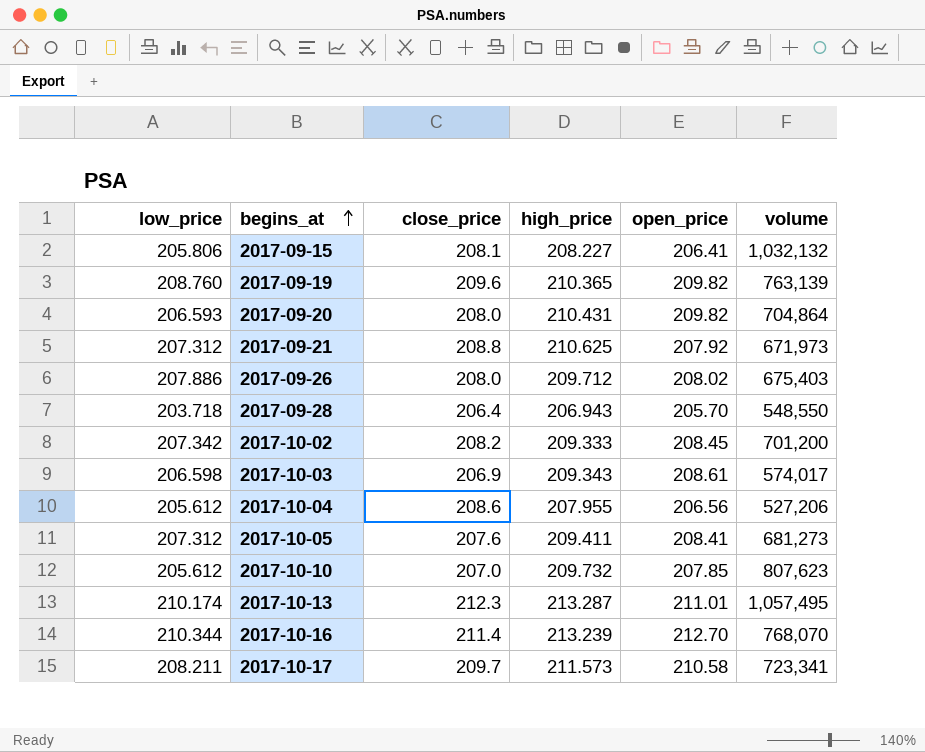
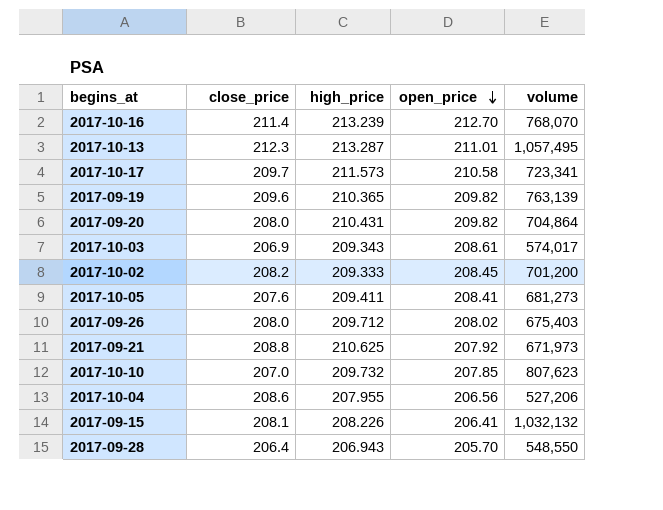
row order: begins_at ascending -> open_price descending
column low_price | position: 1 -> none
2017-09-15 | high_price: 208.227 -> 208.226

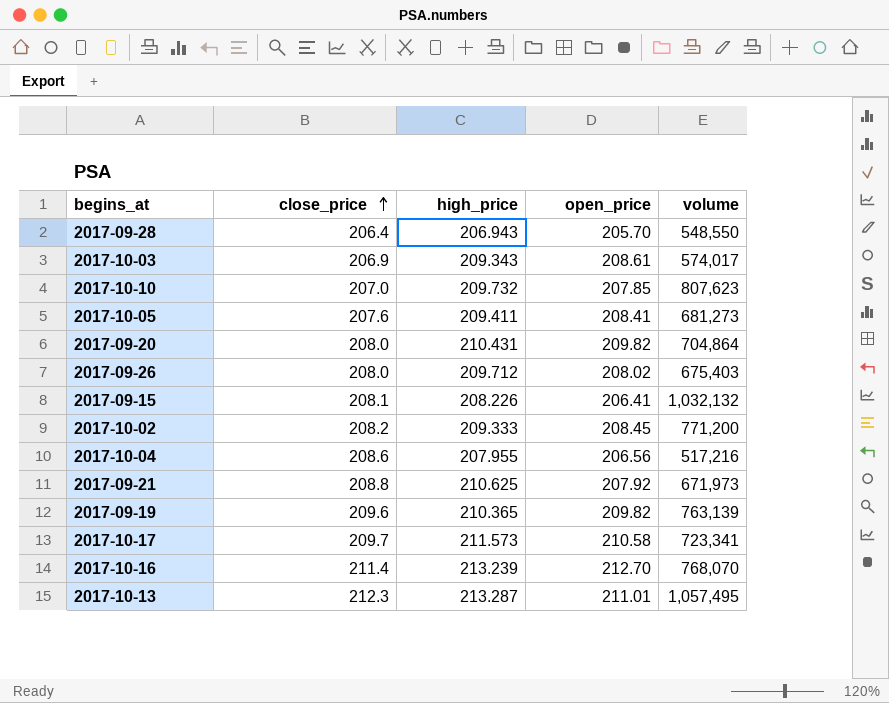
row order: open_price descending -> close_price ascending
2017-10-02 | volume: 701,200 -> 771,200
2017-10-04 | volume: 527,206 -> 517,216

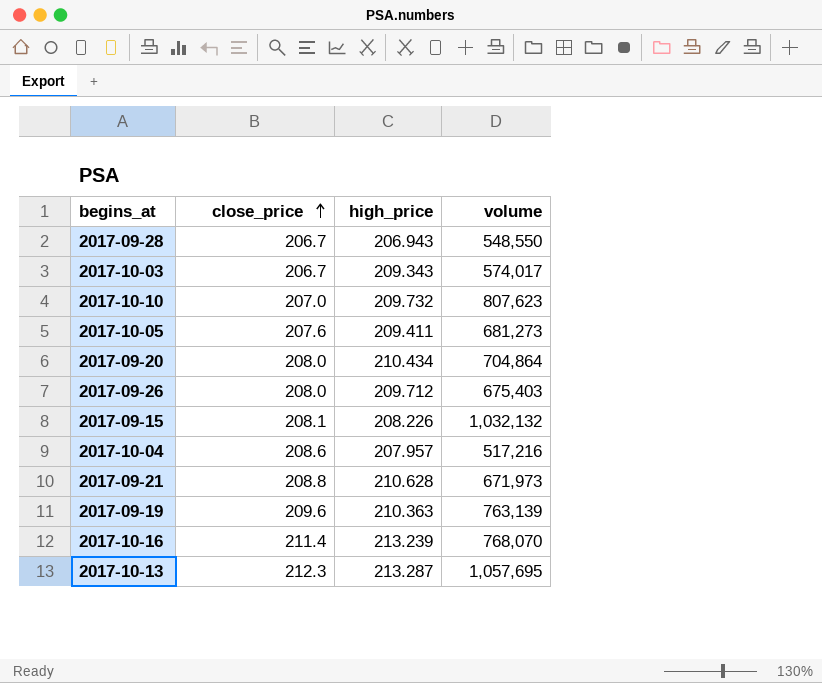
column open_price | position: 4 -> none
row 2017-10-02: 208.2 | 209.333 | 208.45 | 771,200 -> none
row 2017-10-17: 209.7 | 211.573 | 210.58 | 723,341 -> none
2017-09-28 | close_price: 206.4 -> 206.7
2017-10-03 | close_price: 206.9 -> 206.7
2017-09-20 | high_price: 210.431 -> 210.434
2017-10-04 | high_price: 207.955 -> 207.957
2017-09-21 | high_price: 210.625 -> 210.628
2017-09-19 | high_price: 210.365 -> 210.363
2017-10-13 | volume: 1,057,495 -> 1,057,695

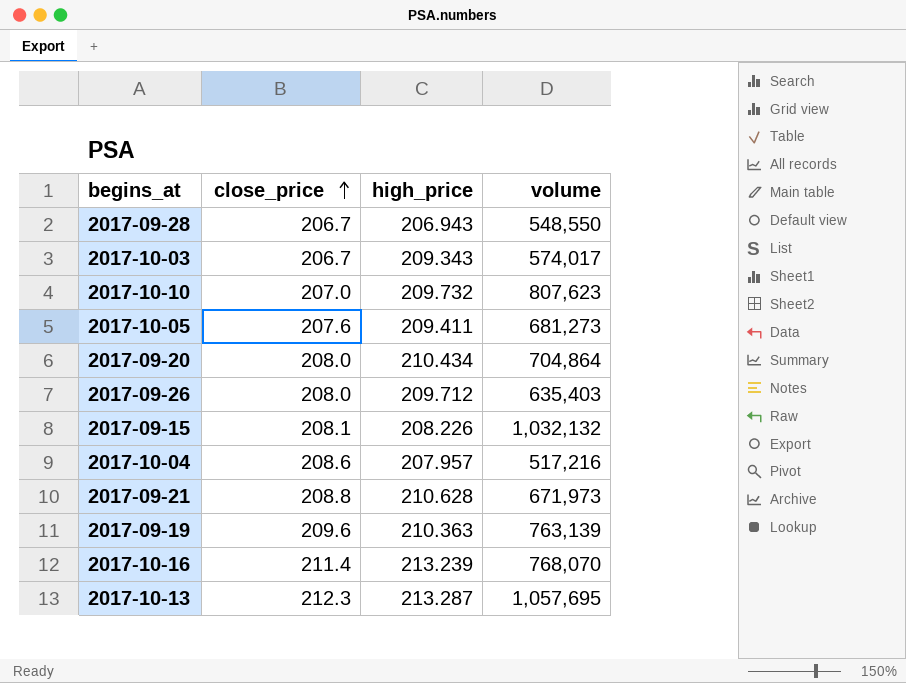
2017-09-26 | volume: 675,403 -> 635,403

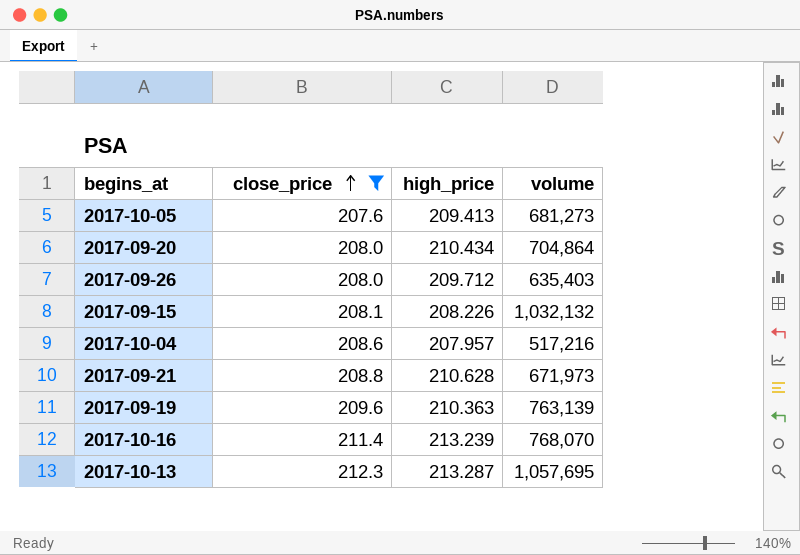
filter: none -> close_price >= 207.6
2017-10-05 | high_price: 209.411 -> 209.413

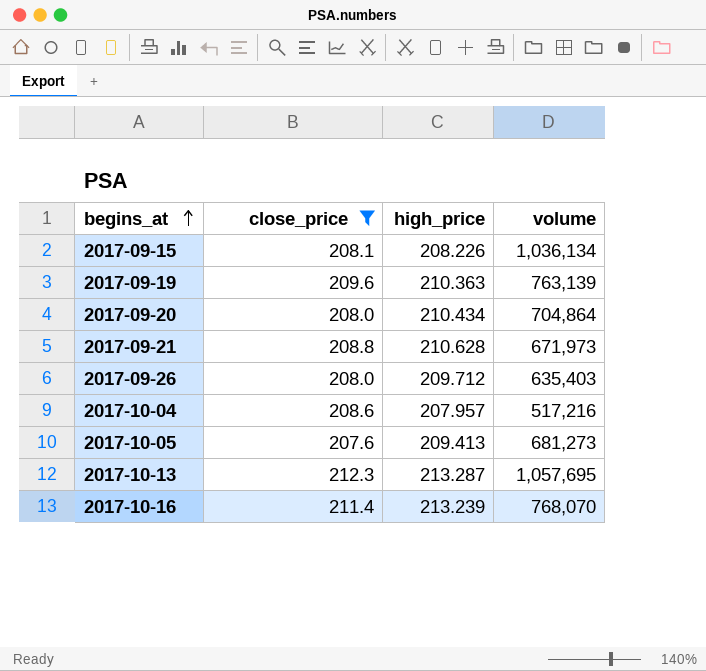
row order: close_price ascending -> begins_at ascending
2017-09-15 | volume: 1,032,132 -> 1,036,134

